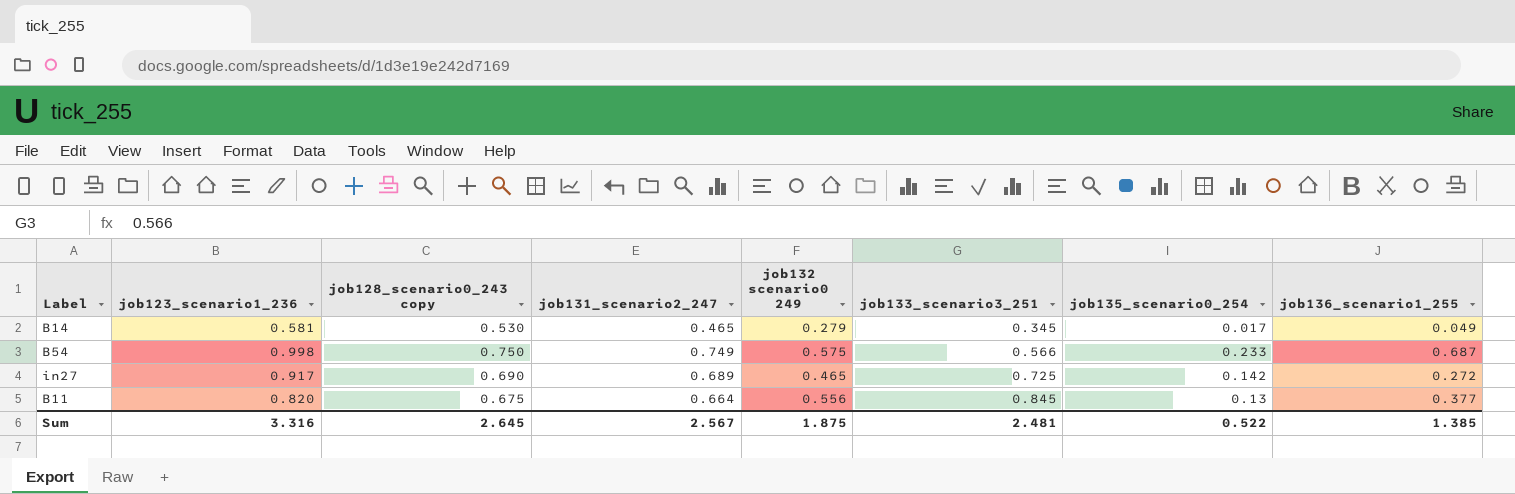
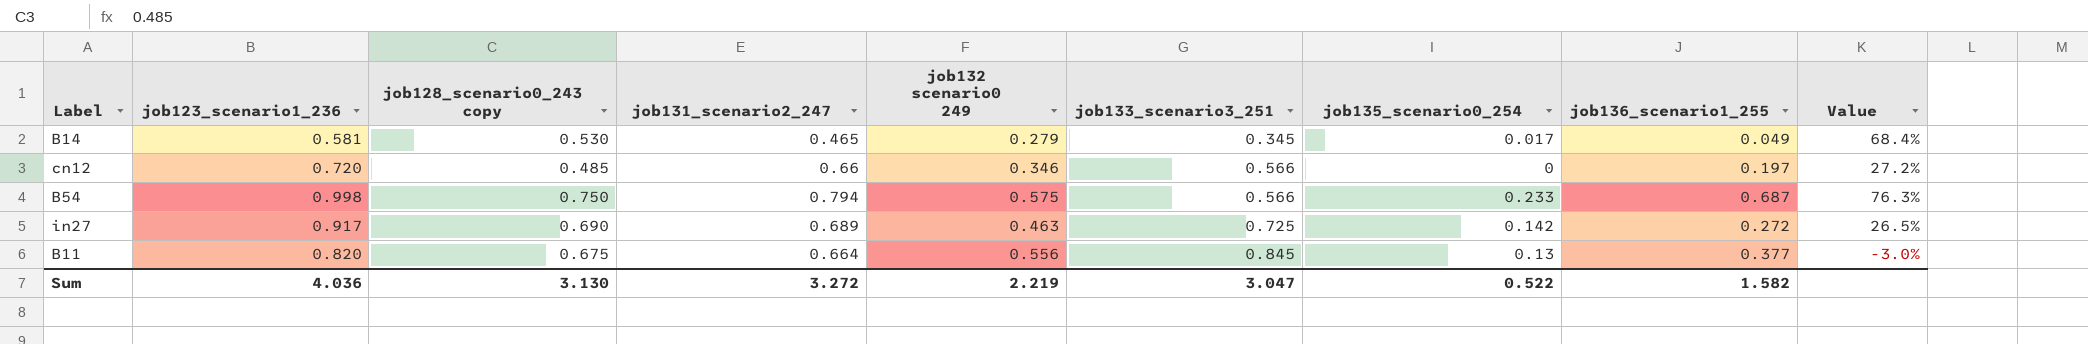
column Value | formula: none -> ([job123_scenario1_236] - [job133_scenario3_251]) / [job133_scenario3_251]
row cn12: none -> 0.720 | 0.485 | 0.66 | 0.346 | 0.566 | 0 | 0.197 | 27.2%
B54 | job131_scenario2_247: 0.749 -> 0.794
in27 | job132 scenario0 249: 0.465 -> 0.463
Sum | job123_scenario1_236: 3.316 -> 4.036
Sum | job128_scenario0_243 copy: 2.645 -> 3.130
Sum | job131_scenario2_247: 2.567 -> 3.272
Sum | job132 scenario0 249: 1.875 -> 2.219
Sum | job133_scenario3_251: 2.481 -> 3.047
Sum | job136_scenario1_255: 1.385 -> 1.582

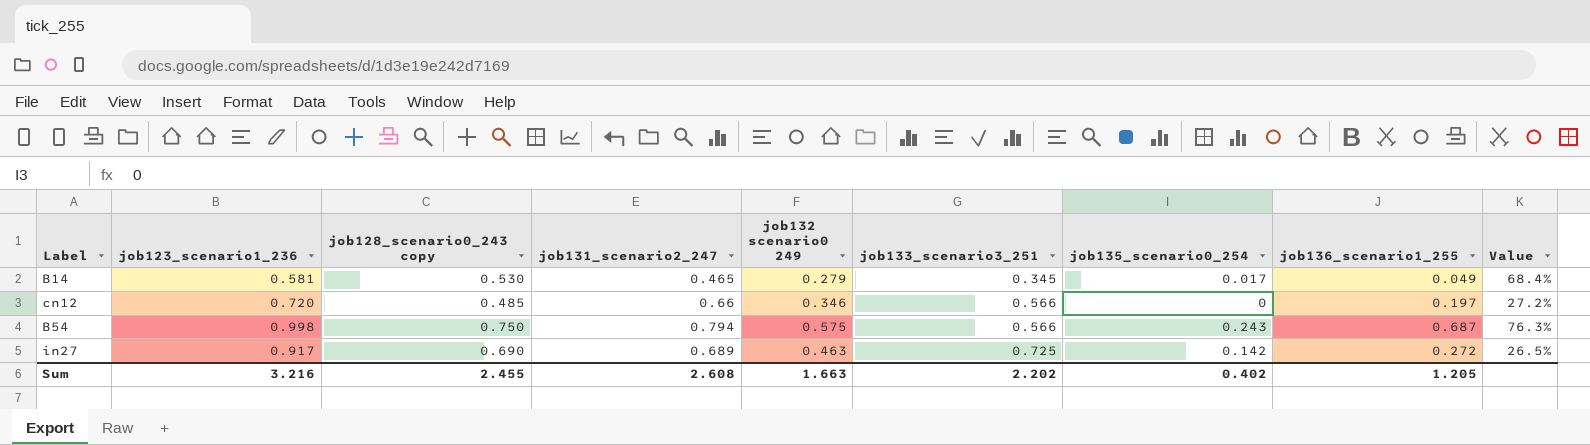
row B11: 0.820 | 0.675 | 0.664 | 0.556 | 0.845 | 0.13 | 0.377 | -3.0% -> none
B54 | job135_scenario0_254: 0.233 -> 0.243
Sum | job123_scenario1_236: 4.036 -> 3.216
Sum | job128_scenario0_243 copy: 3.130 -> 2.455
Sum | job131_scenario2_247: 3.272 -> 2.608
Sum | job132 scenario0 249: 2.219 -> 1.663
Sum | job133_scenario3_251: 3.047 -> 2.202
Sum | job135_scenario0_254: 0.522 -> 0.402
Sum | job136_scenario1_255: 1.582 -> 1.205

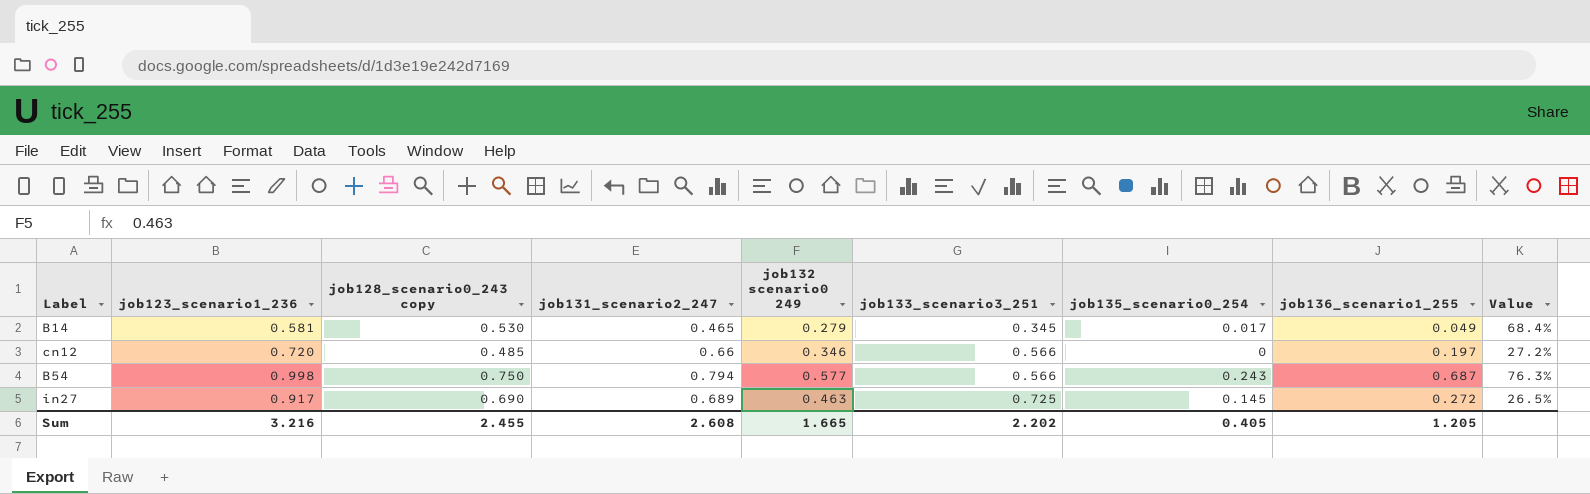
B54 | job132 scenario0 249: 0.575 -> 0.577
in27 | job135_scenario0_254: 0.142 -> 0.145
Sum | job132 scenario0 249: 1.663 -> 1.665
Sum | job135_scenario0_254: 0.402 -> 0.405

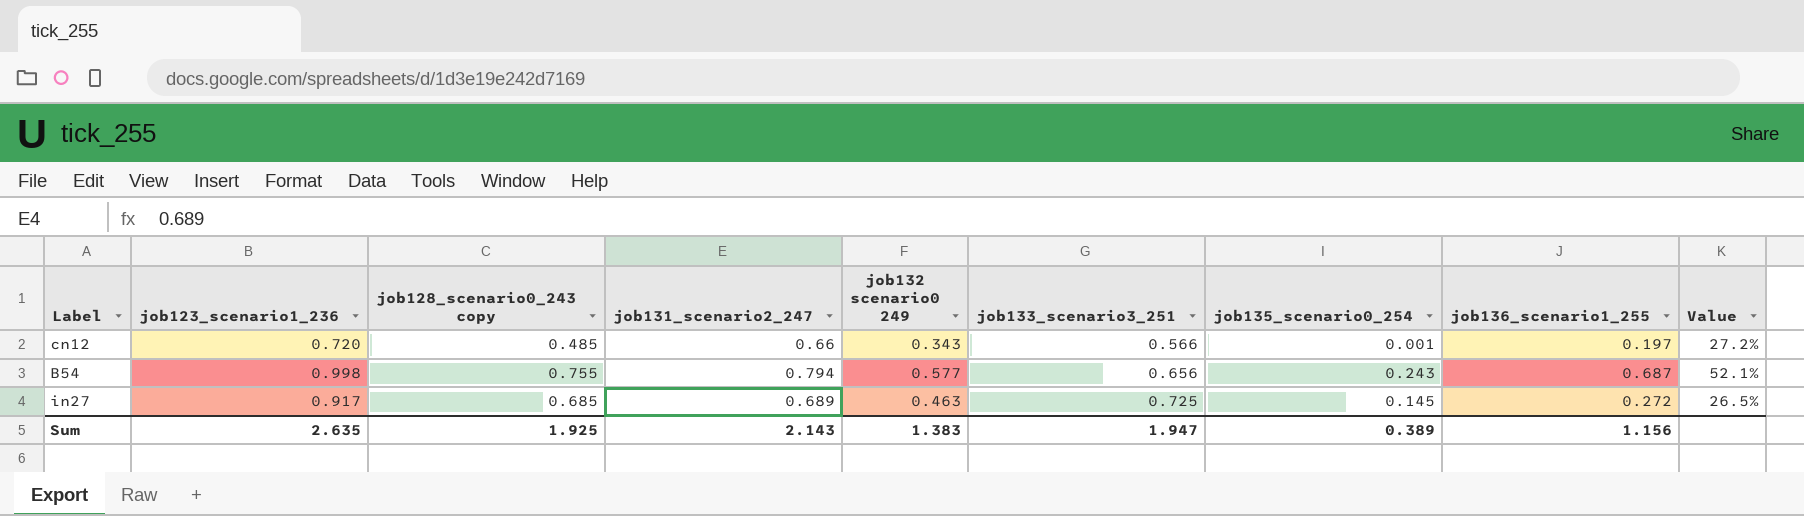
row B14: 0.581 | 0.530 | 0.465 | 0.279 | 0.345 | 0.017 | 0.049 | 68.4% -> none
cn12 | job132 scenario0 249: 0.346 -> 0.343
cn12 | job135_scenario0_254: 0 -> 0.001
B54 | job128_scenario0_243 copy: 0.750 -> 0.755
B54 | job133_scenario3_251: 0.566 -> 0.656
B54 | Value: 76.3% -> 52.1%
in27 | job128_scenario0_243 copy: 0.690 -> 0.685
Sum | job123_scenario1_236: 3.216 -> 2.635
Sum | job128_scenario0_243 copy: 2.455 -> 1.925
Sum | job131_scenario2_247: 2.608 -> 2.143
Sum | job132 scenario0 249: 1.665 -> 1.383
Sum | job133_scenario3_251: 2.202 -> 1.947
Sum | job135_scenario0_254: 0.405 -> 0.389
Sum | job136_scenario1_255: 1.205 -> 1.156

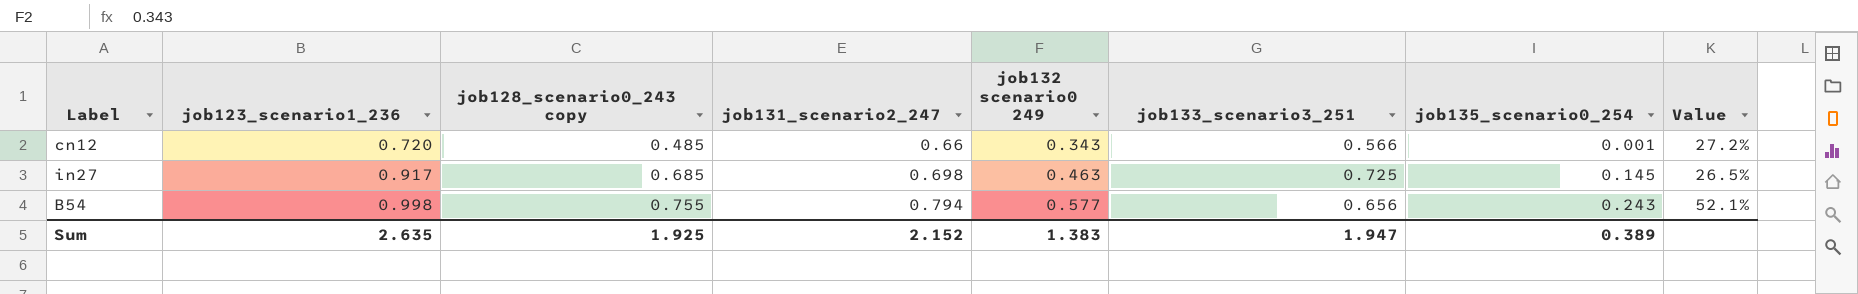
row order: job133_scenario3_251 ascending -> job123_scenario1_236 ascending
column job136_scenario1_255 | position: 8 -> none
in27 | job131_scenario2_247: 0.689 -> 0.698
Sum | job131_scenario2_247: 2.143 -> 2.152

